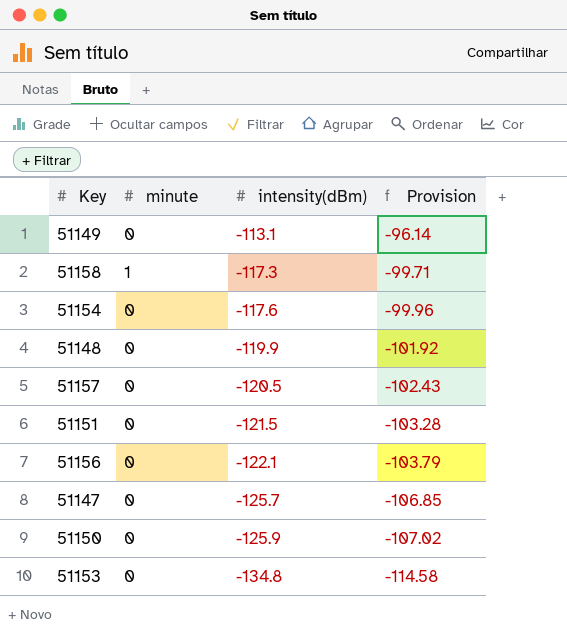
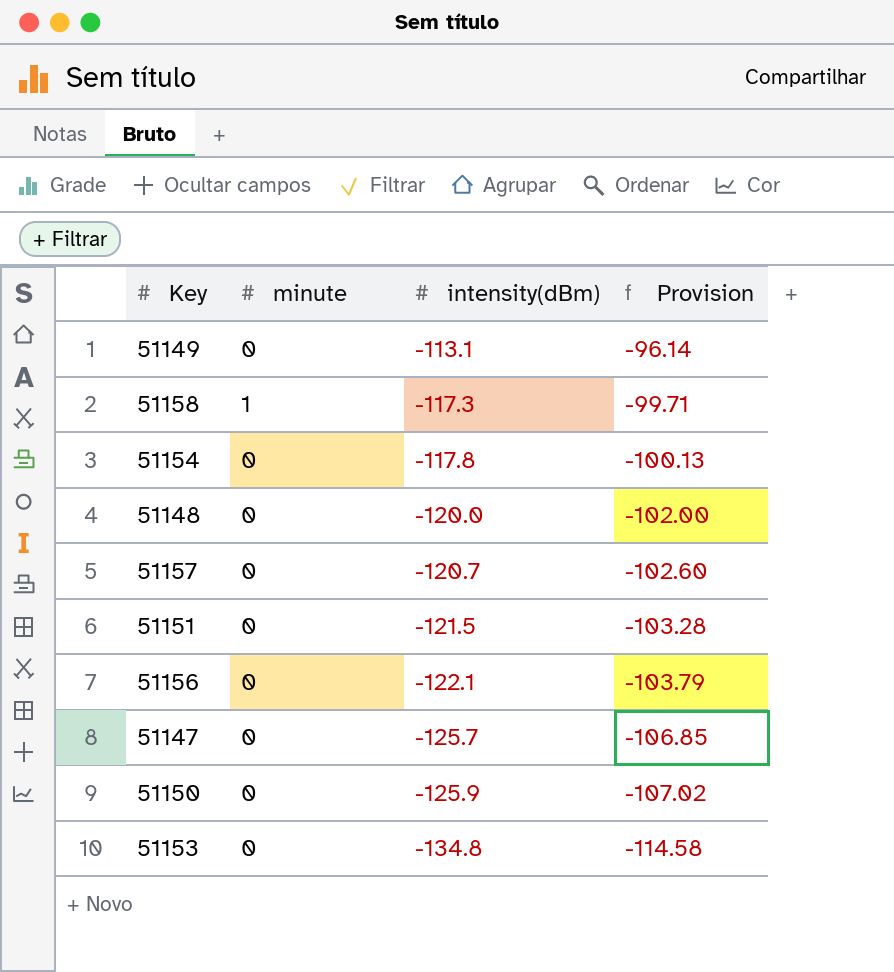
51154 | intensity(dBm): -117.6 -> -117.8
51154 | Provision: -99.96 -> -100.13
51148 | intensity(dBm): -119.9 -> -120.0
51148 | Provision: -101.92 -> -102.00
51157 | intensity(dBm): -120.5 -> -120.7
51157 | Provision: -102.43 -> -102.60

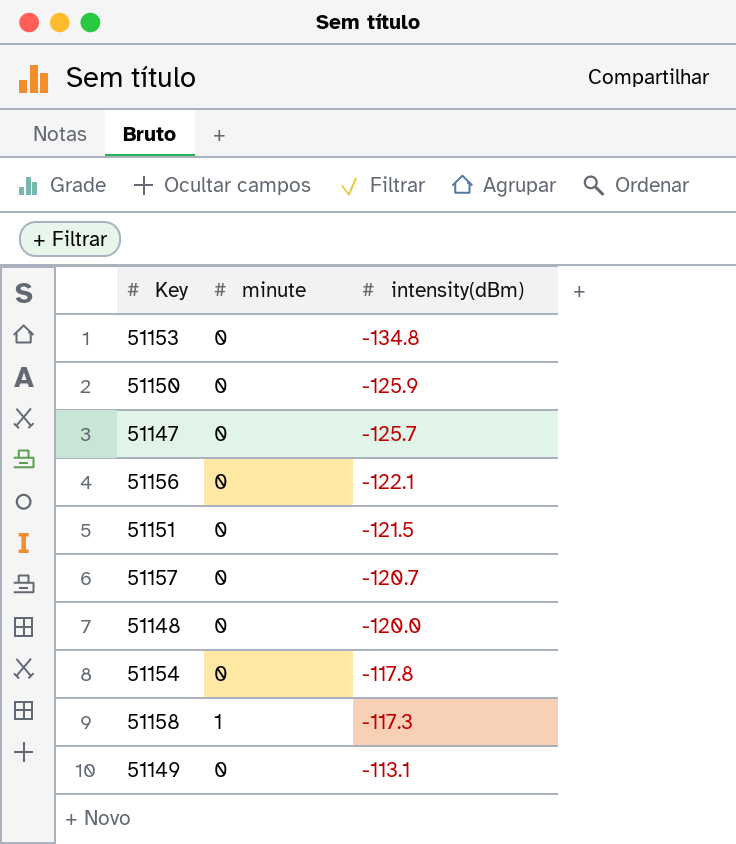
row order: intensity(dBm) descending -> intensity(dBm) ascending
column Provision | formula: [intensity(dBm)] * 0.85 -> none

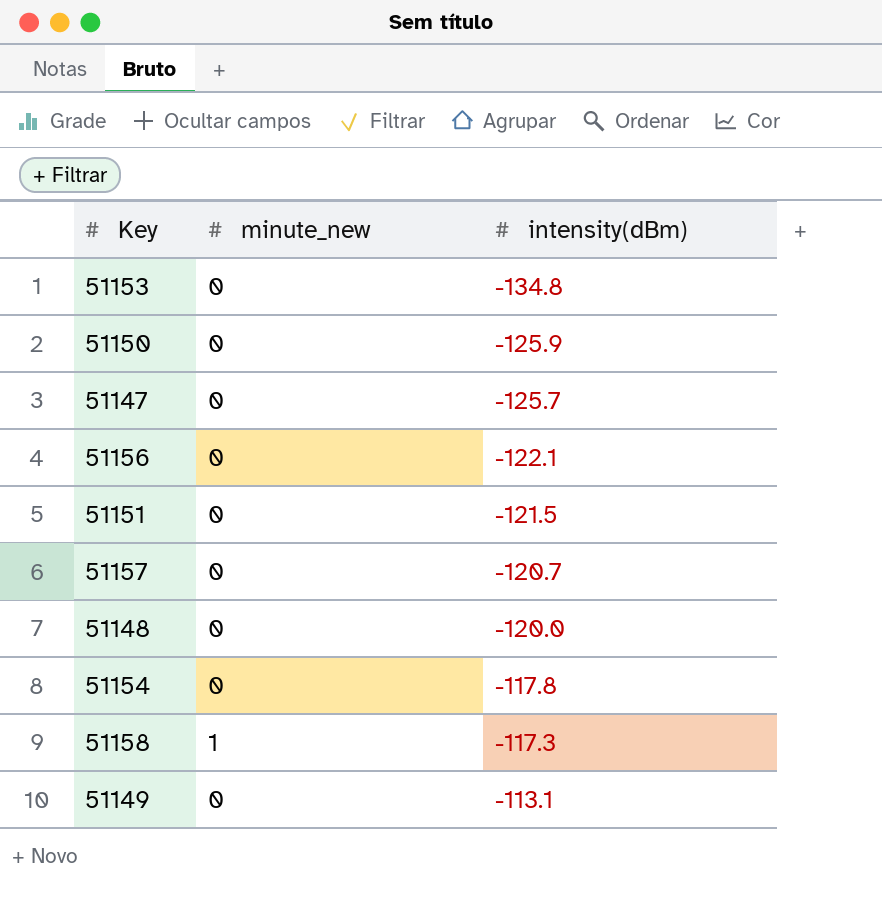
column name: minute -> minute_new

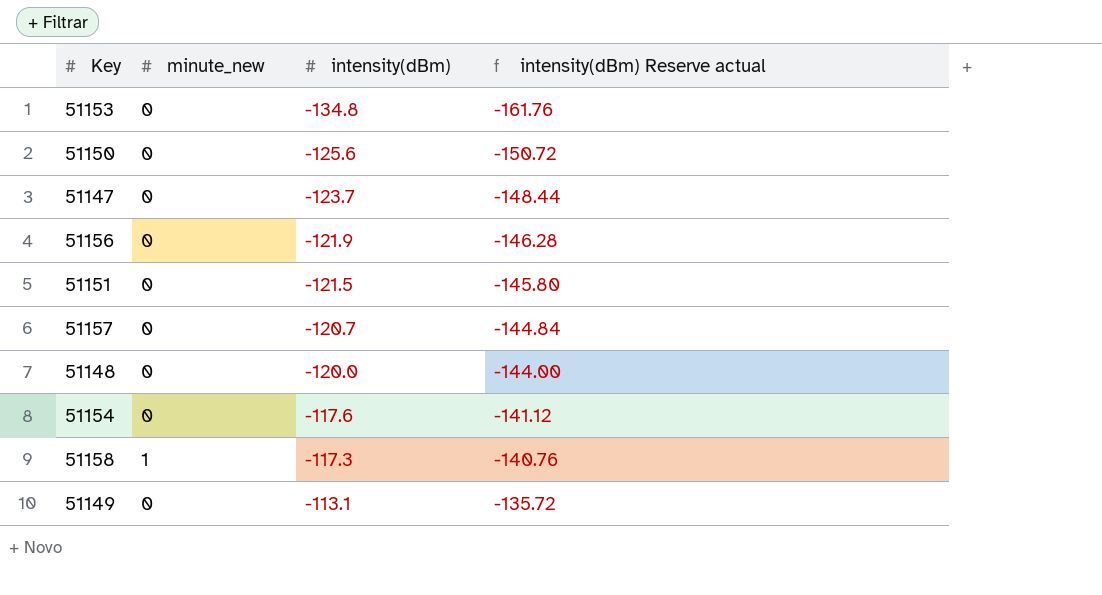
column intensity(dBm) Reserve actual | formula: none -> [intensity(dBm)] * 1.2
51150 | intensity(dBm): -125.9 -> -125.6
51147 | intensity(dBm): -125.7 -> -123.7
51156 | intensity(dBm): -122.1 -> -121.9
51154 | intensity(dBm): -117.8 -> -117.6

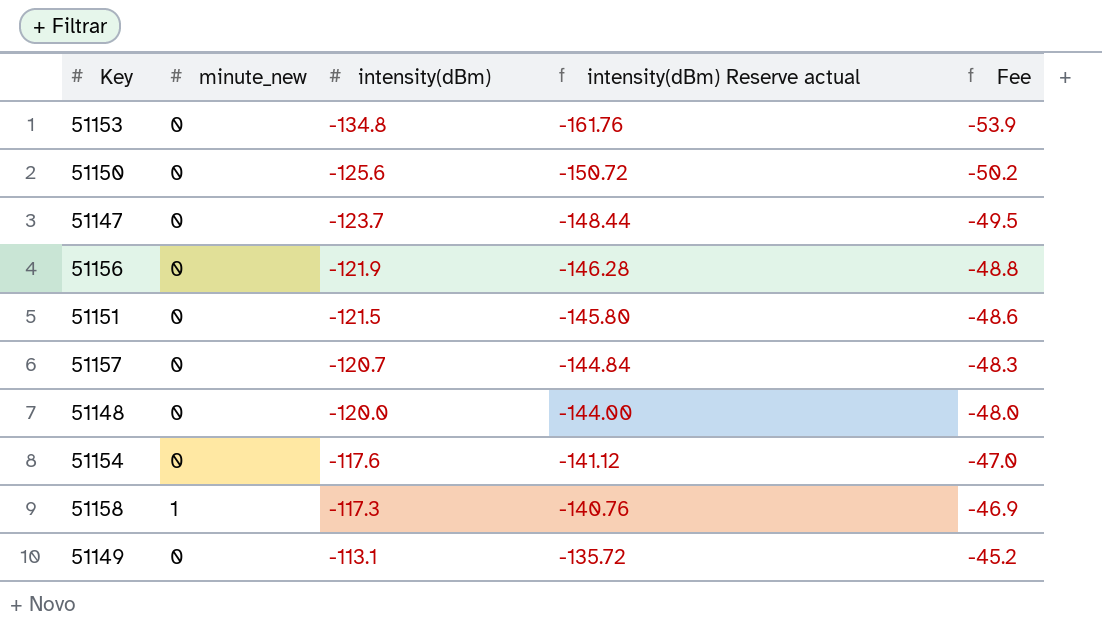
column Fee | formula: none -> [intensity(dBm)] * 0.4

